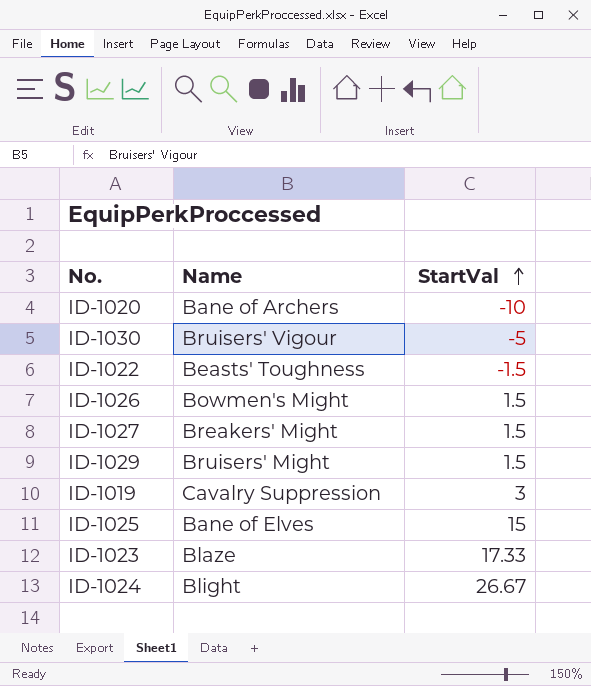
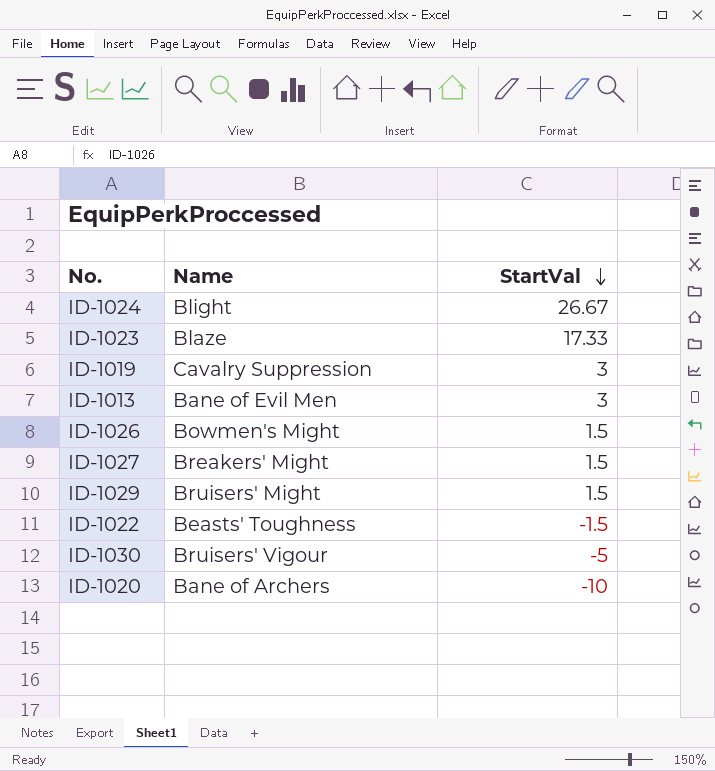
row order: StartVal ascending -> StartVal descending
row ID-1025: Bane of Elves | 15 -> none
row ID-1013: none -> Bane of Evil Men | 3

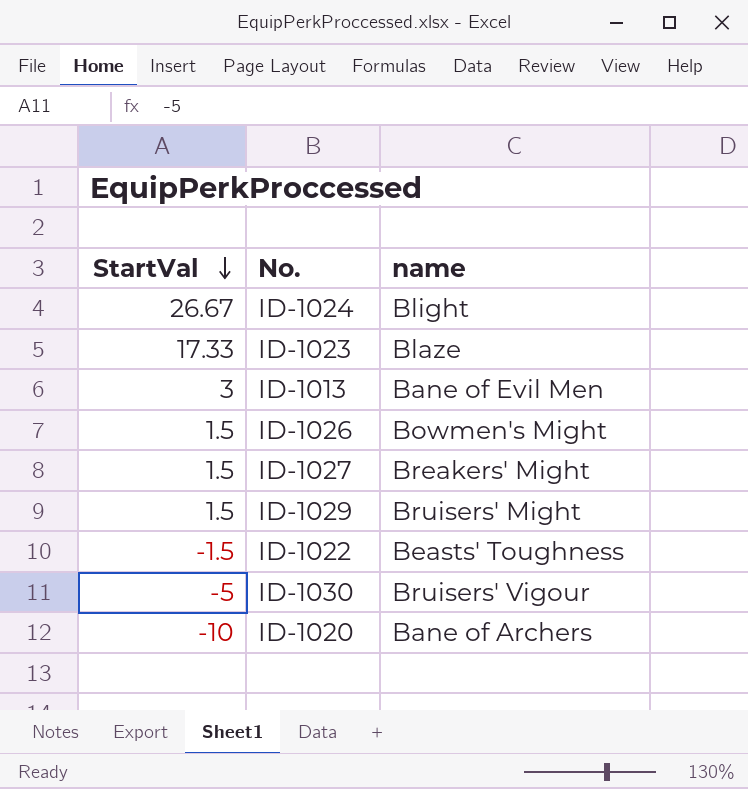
column StartVal | position: 3 -> 1
column name: Name -> name
row ID-1019: Cavalry Suppression | 3 -> none

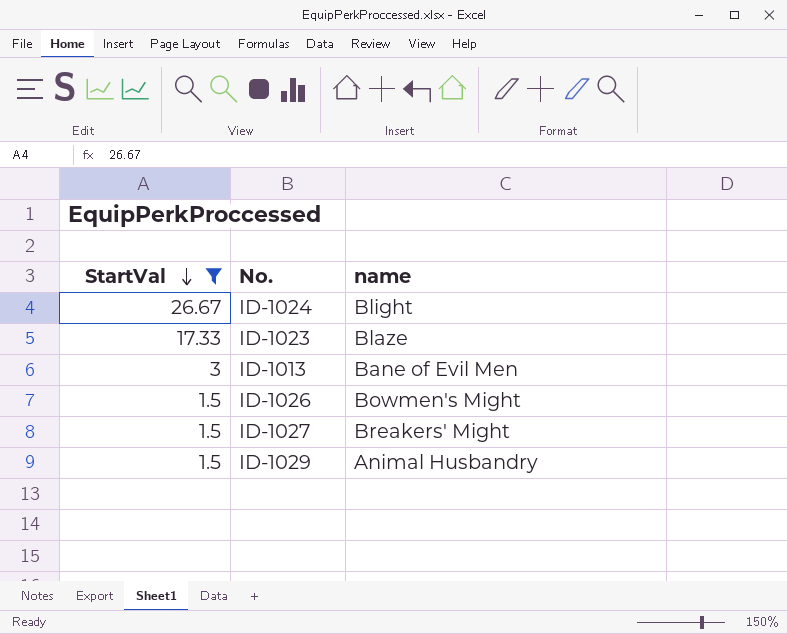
filter: none -> StartVal >= 1.5
ID-1029 | name: Bruisers' Might -> Animal Husbandry

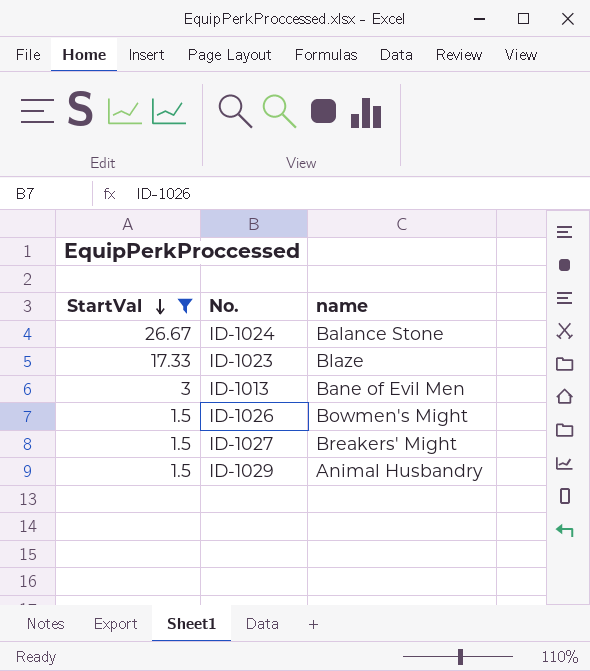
ID-1024 | name: Blight -> Balance Stone

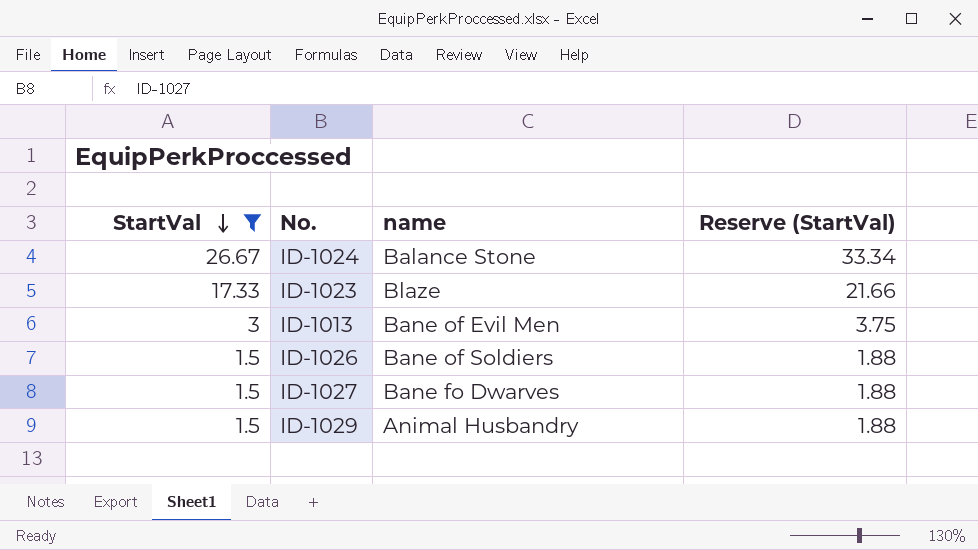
column Reserve (StartVal) | formula: none -> [StartVal] * 1.25
ID-1026 | name: Bowmen's Might -> Bane of Soldiers
ID-1027 | name: Breakers' Might -> Bane fo Dwarves

